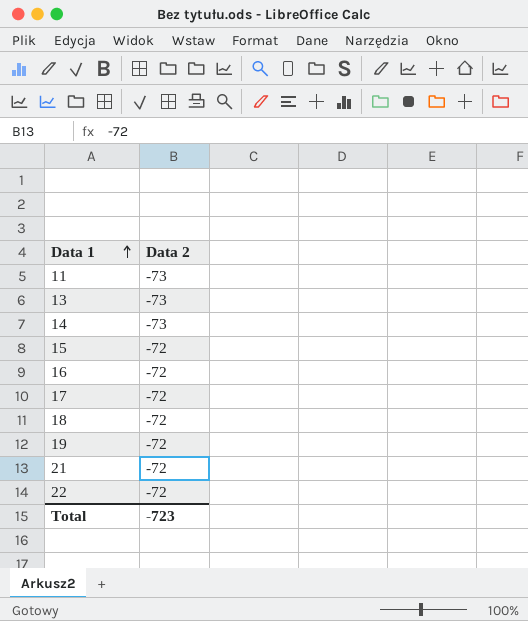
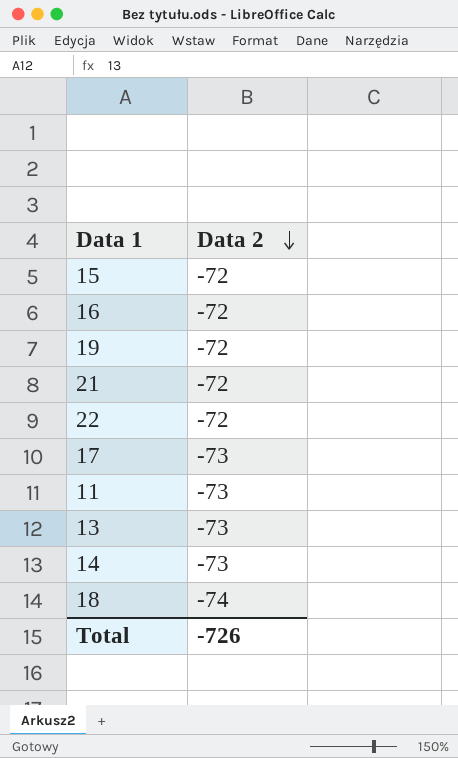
row order: Data 1 ascending -> Data 2 descending
17 | Data 2: -72 -> -73
18 | Data 2: -72 -> -74
Total | Data 2: -723 -> -726

